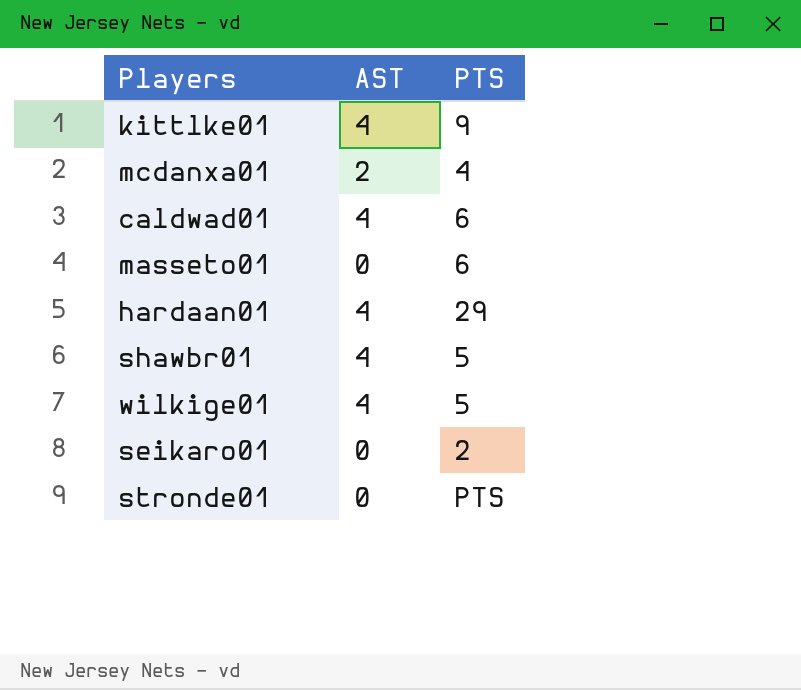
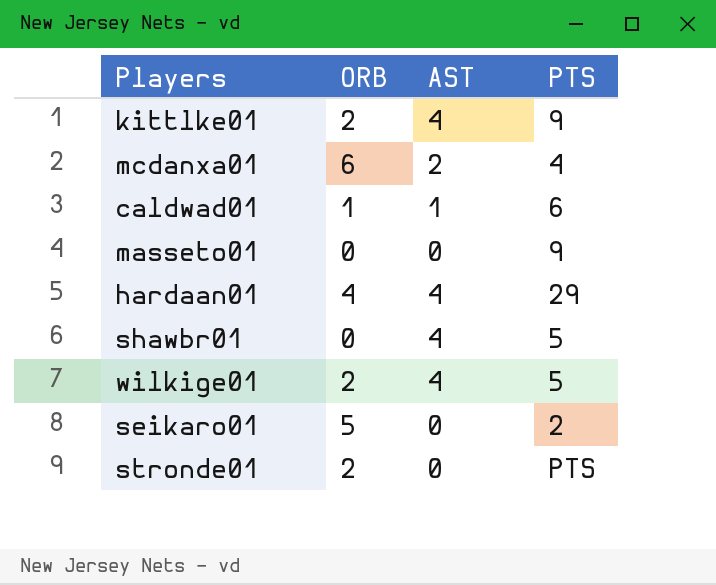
column ORB | position: none -> 2
caldwad01 | AST: 4 -> 1
masseto01 | PTS: 6 -> 9

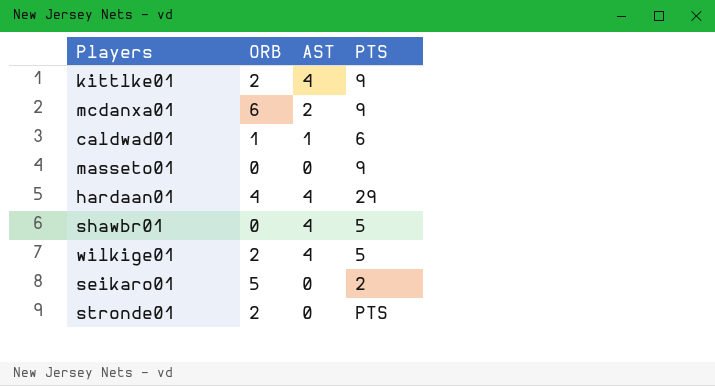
mcdanxa01 | PTS: 4 -> 9

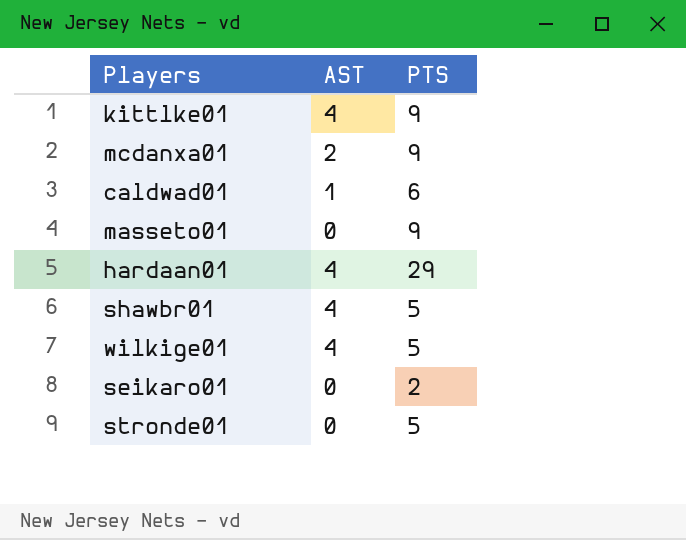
column ORB | position: 2 -> none
stronde01 | PTS: PTS -> 5

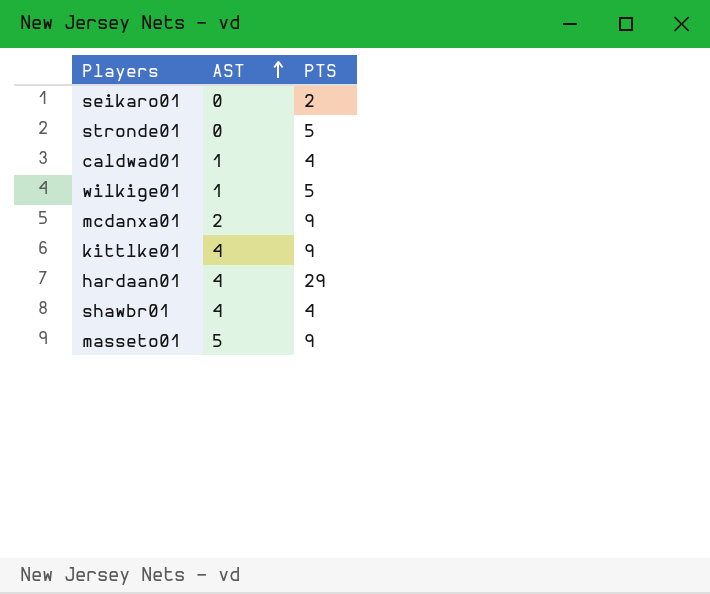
row order: none -> AST ascending
caldwad01 | PTS: 6 -> 4
wilkige01 | AST: 4 -> 1
shawbr01 | PTS: 5 -> 4
masseto01 | AST: 0 -> 5

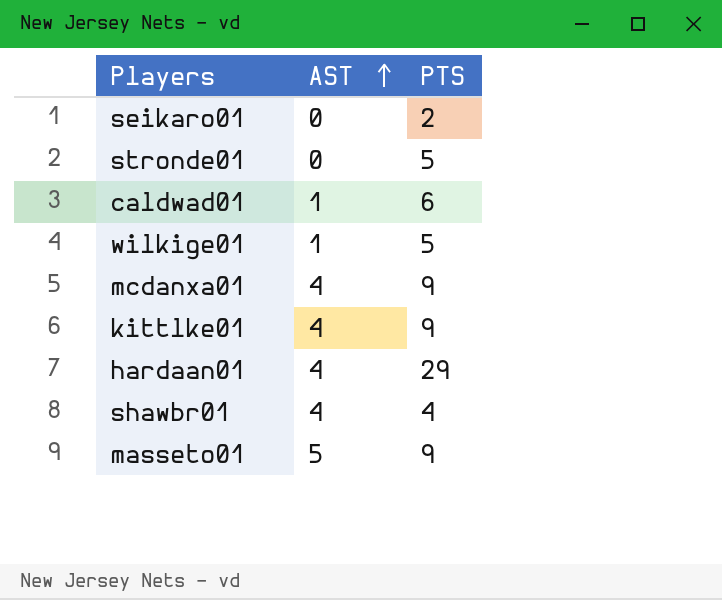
caldwad01 | PTS: 4 -> 6
mcdanxa01 | AST: 2 -> 4

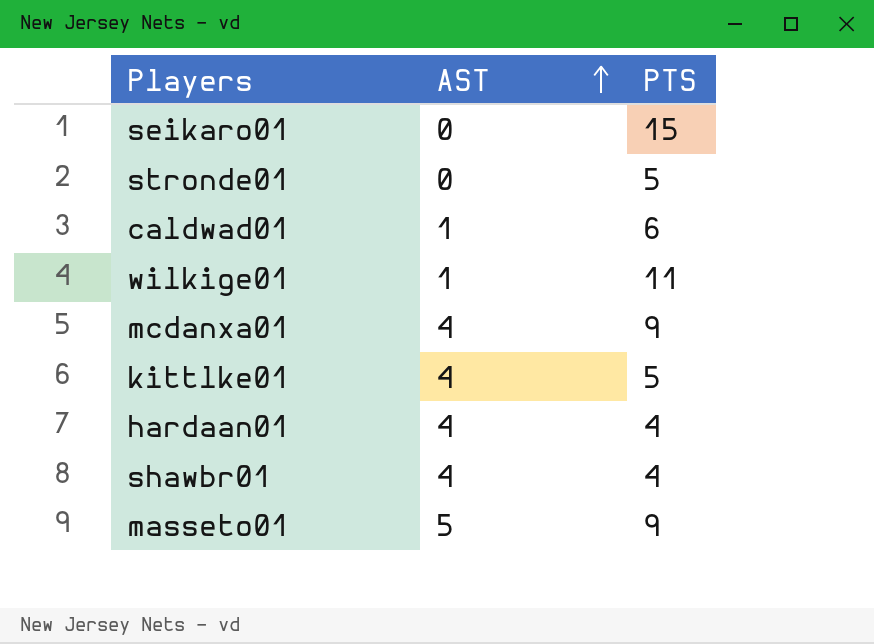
seikaro01 | PTS: 2 -> 15
wilkige01 | PTS: 5 -> 11
kittlke01 | PTS: 9 -> 5
hardaan01 | PTS: 29 -> 4

